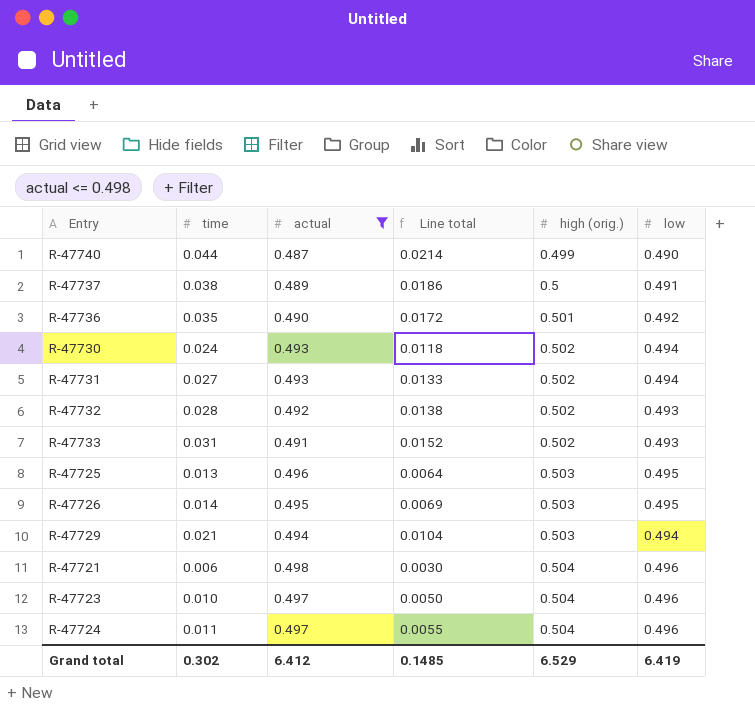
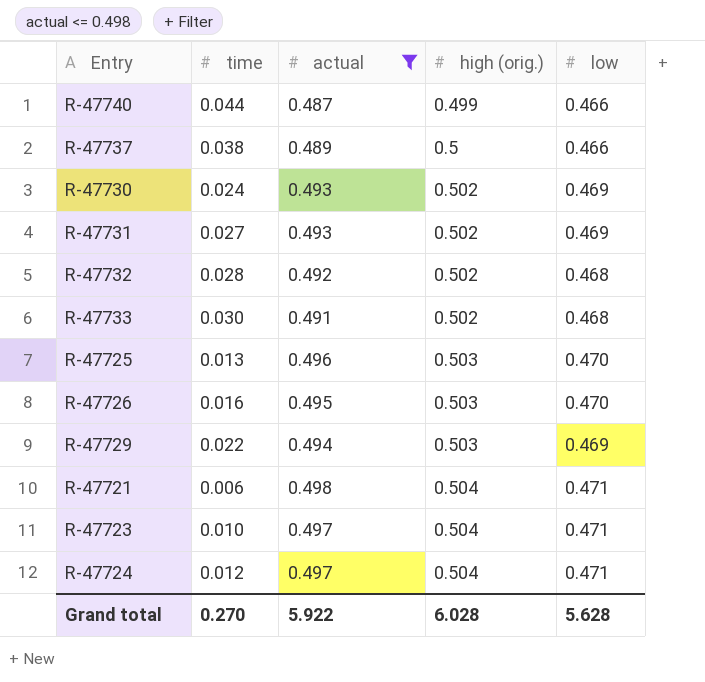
column Line total | formula: [time] * [actual] -> none
row R-47736: 0.035 | 0.490 | 0.0172 | 0.501 | 0.492 -> none
R-47740 | low: 0.490 -> 0.466
R-47737 | low: 0.491 -> 0.466
R-47730 | low: 0.494 -> 0.469
R-47731 | low: 0.494 -> 0.469
R-47732 | low: 0.493 -> 0.468
R-47733 | time: 0.031 -> 0.030
R-47733 | low: 0.493 -> 0.468
R-47725 | low: 0.495 -> 0.470
R-47726 | time: 0.014 -> 0.016
R-47726 | low: 0.495 -> 0.470
R-47729 | time: 0.021 -> 0.022
R-47729 | low: 0.494 -> 0.469
R-47721 | low: 0.496 -> 0.471
R-47723 | low: 0.496 -> 0.471
R-47724 | time: 0.011 -> 0.012
R-47724 | low: 0.496 -> 0.471
Grand total | time: 0.302 -> 0.270
Grand total | actual: 6.412 -> 5.922
Grand total | high (orig.): 6.529 -> 6.028
Grand total | low: 6.419 -> 5.628

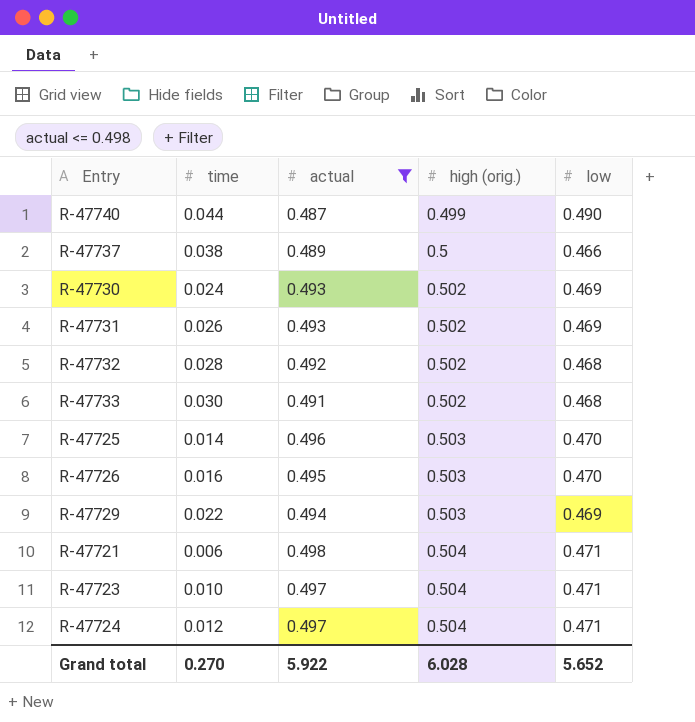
R-47740 | low: 0.466 -> 0.490
R-47731 | time: 0.027 -> 0.026
R-47725 | time: 0.013 -> 0.014
Grand total | low: 5.628 -> 5.652

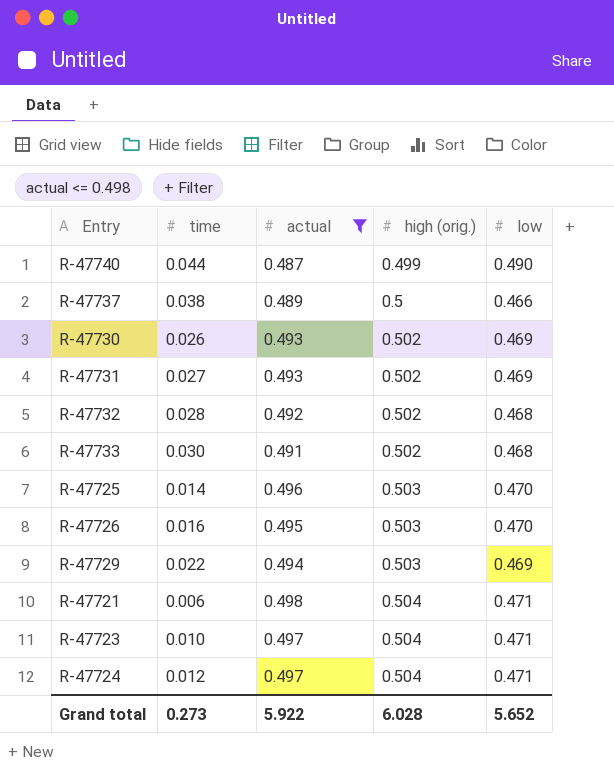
R-47730 | time: 0.024 -> 0.026
R-47731 | time: 0.026 -> 0.027
Grand total | time: 0.270 -> 0.273

